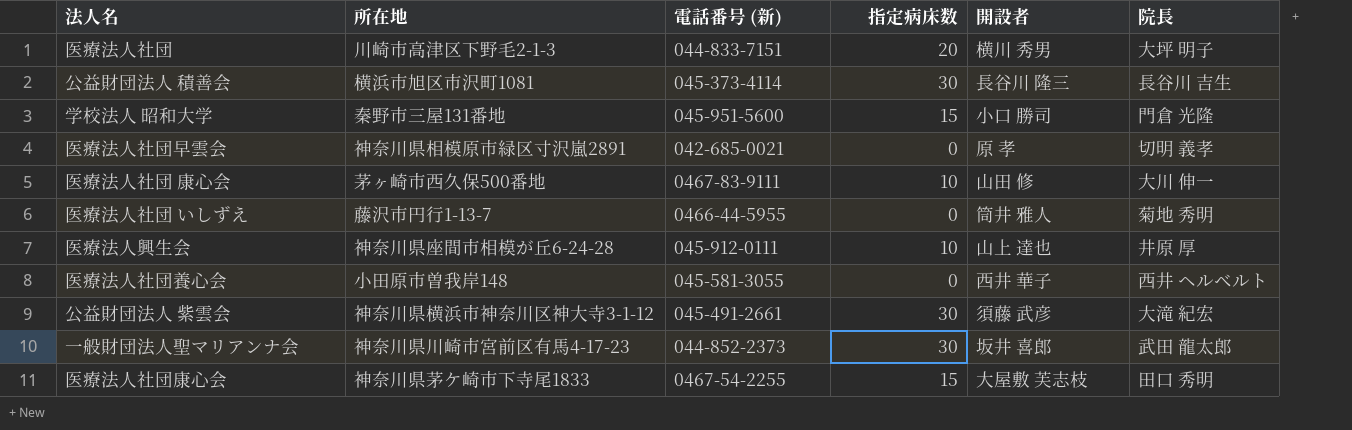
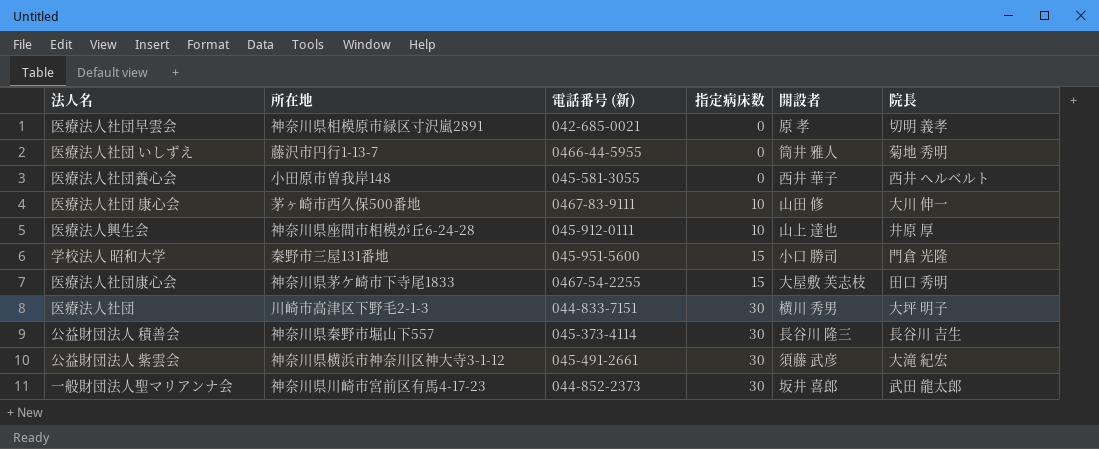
row order: none -> 指定病床数 ascending
医療法人社団 | 指定病床数: 20 -> 30
公益財団法人 積善会 | 所在地: 横浜市旭区市沢町1081 -> 神奈川県秦野市堀山下557

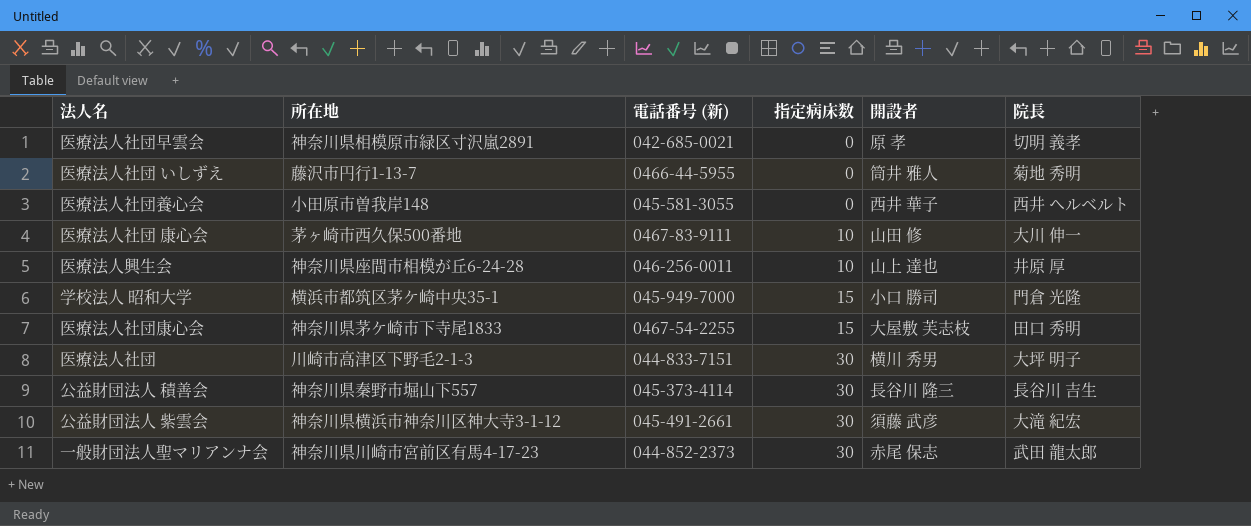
医療法人興生会 | 電話番号 (新): 045-912-0111 -> 046-256-0011
学校法人 昭和大学 | 所在地: 秦野市三屋131番地 -> 横浜市都筑区茅ケ崎中央35-1
学校法人 昭和大学 | 電話番号 (新): 045-951-5600 -> 045-949-7000
一般財団法人聖マリアンナ会 | 開設者: 坂井 喜郎 -> 赤尾 保志

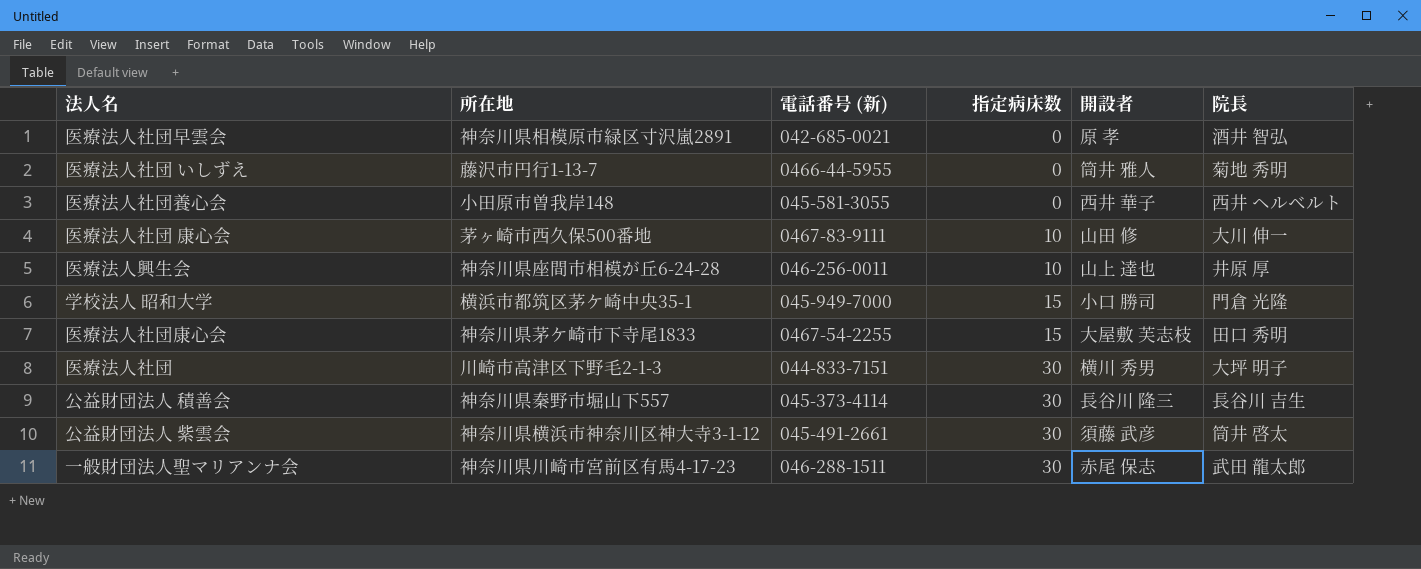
医療法人社団早雲会 | 院長: 切明 義孝 -> 酒井 智弘
公益財団法人 紫雲会 | 院長: 大滝 紀宏 -> 筒井 啓太
一般財団法人聖マリアンナ会 | 電話番号 (新): 044-852-2373 -> 046-288-1511

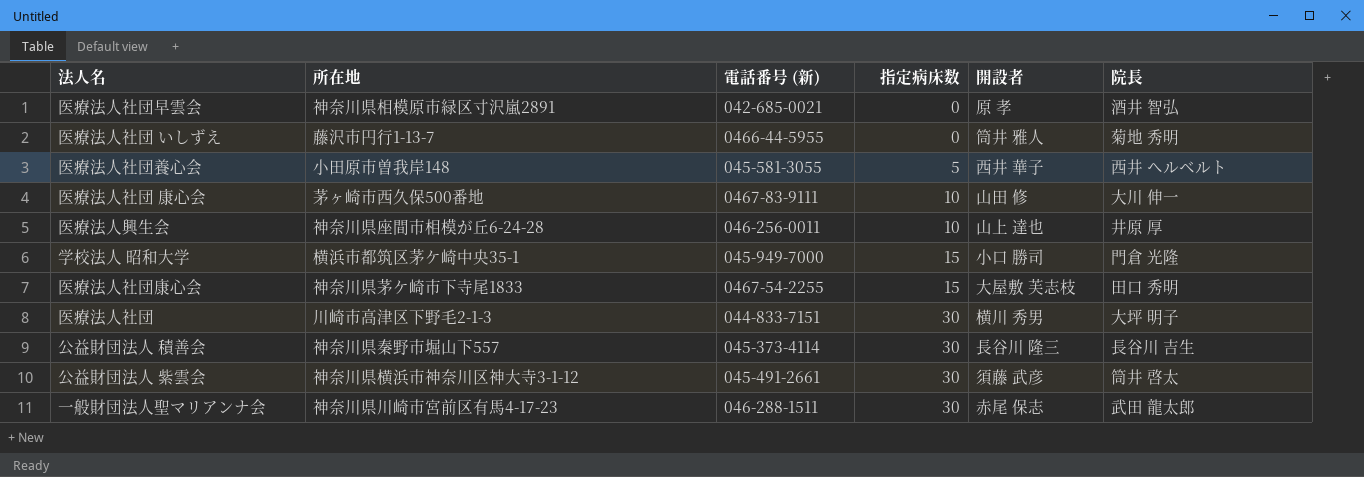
医療法人社団養心会 | 指定病床数: 0 -> 5

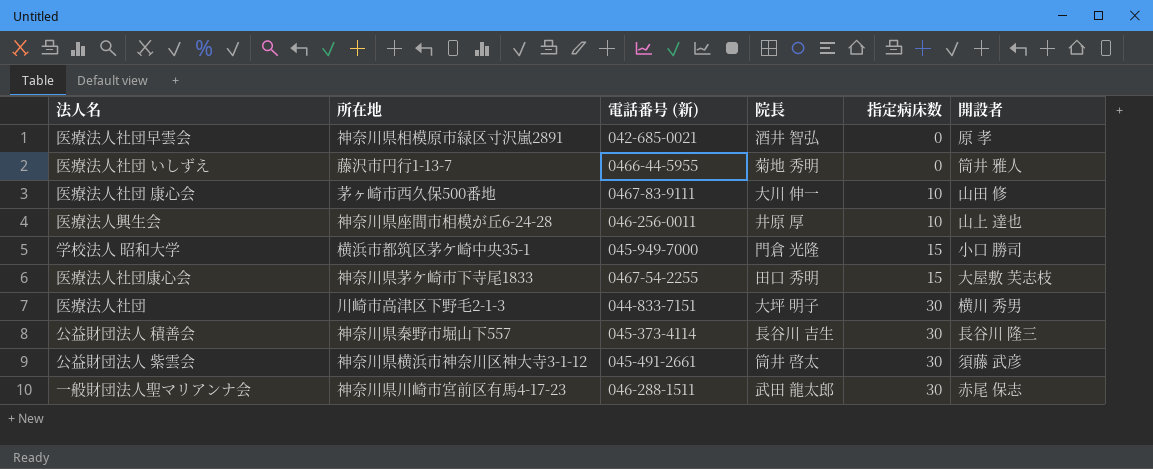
column 院長 | position: 6 -> 4
row 医療法人社団養心会: 小田原市曽我岸148 | 045-581-3055 | 5 | 西井 華子 | 西井 ヘルベルト -> none

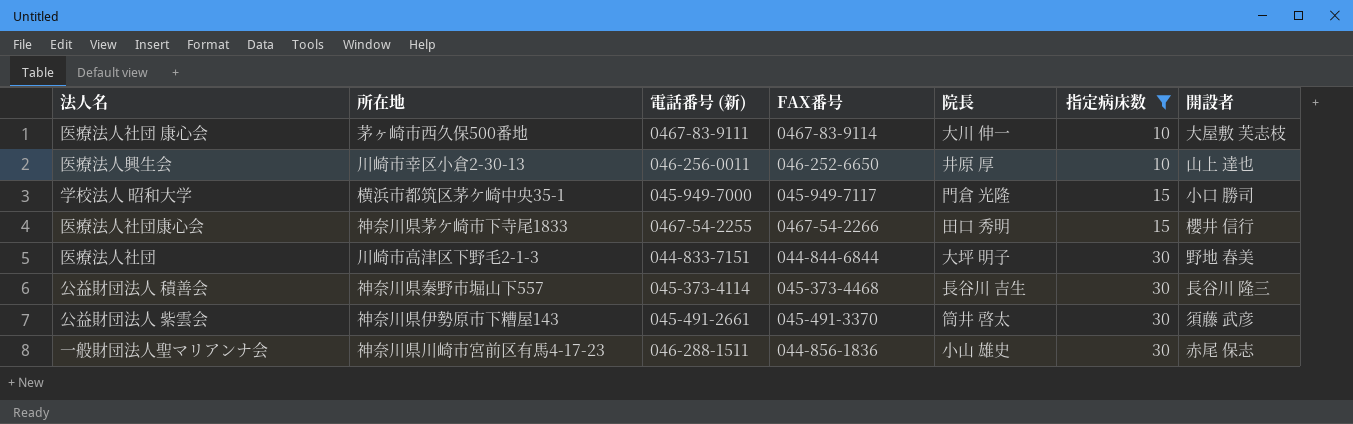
filter: none -> 指定病床数 != 0
column FAX番号 | position: none -> 4
医療法人社団 康心会 | 開設者: 山田 修 -> 大屋敷 芙志枝
医療法人興生会 | 所在地: 神奈川県座間市相模が丘6-24-28 -> 川崎市幸区小倉2-30-13
医療法人社団康心会 | 開設者: 大屋敷 芙志枝 -> 櫻井 信行
医療法人社団 | 開設者: 横川 秀男 -> 野地 春美
公益財団法人 紫雲会 | 所在地: 神奈川県横浜市神奈川区神大寺3-1-12 -> 神奈川県伊勢原市下糟屋143
一般財団法人聖マリアンナ会 | 院長: 武田 龍太郎 -> 小山 雄史

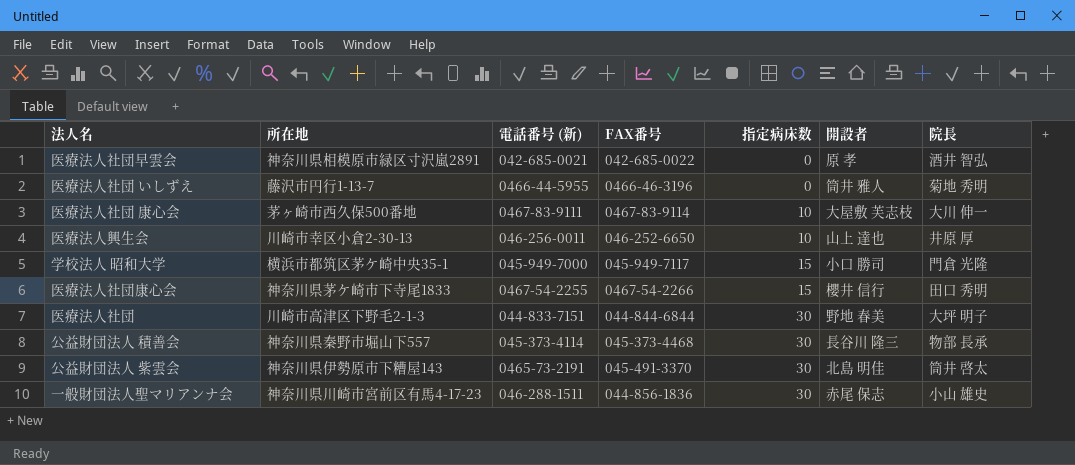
filter: 指定病床数 != 0 -> none
column 院長 | position: 5 -> 7
公益財団法人 積善会 | 院長: 長谷川 吉生 -> 物部 長承
公益財団法人 紫雲会 | 電話番号 (新): 045-491-2661 -> 0465-73-2191
公益財団法人 紫雲会 | 開設者: 須藤 武彦 -> 北島 明佳

